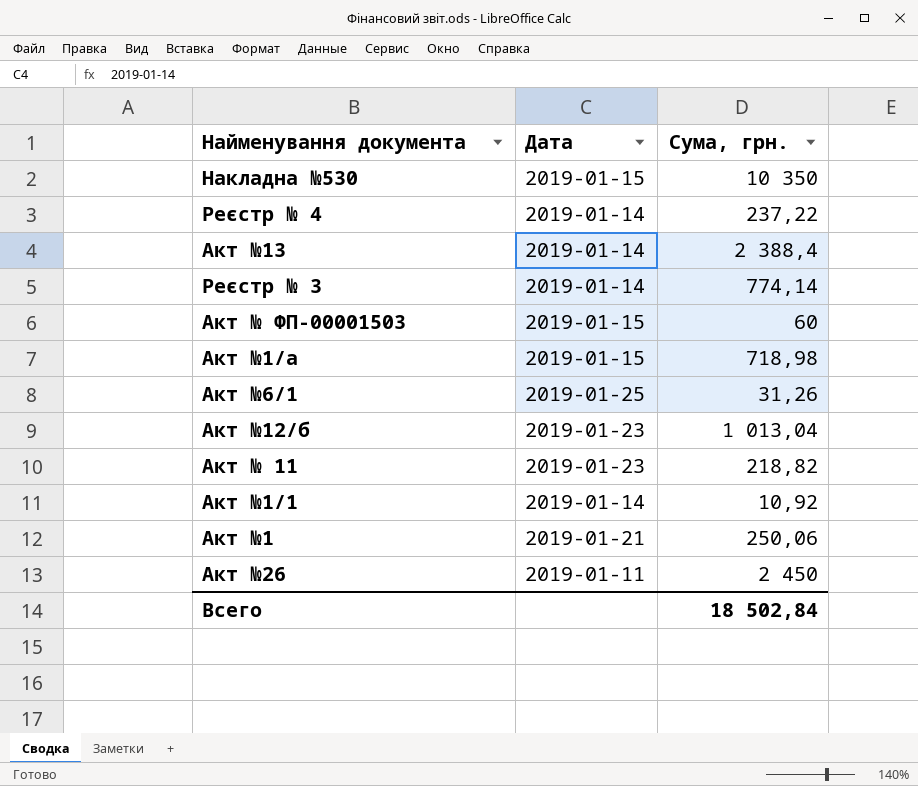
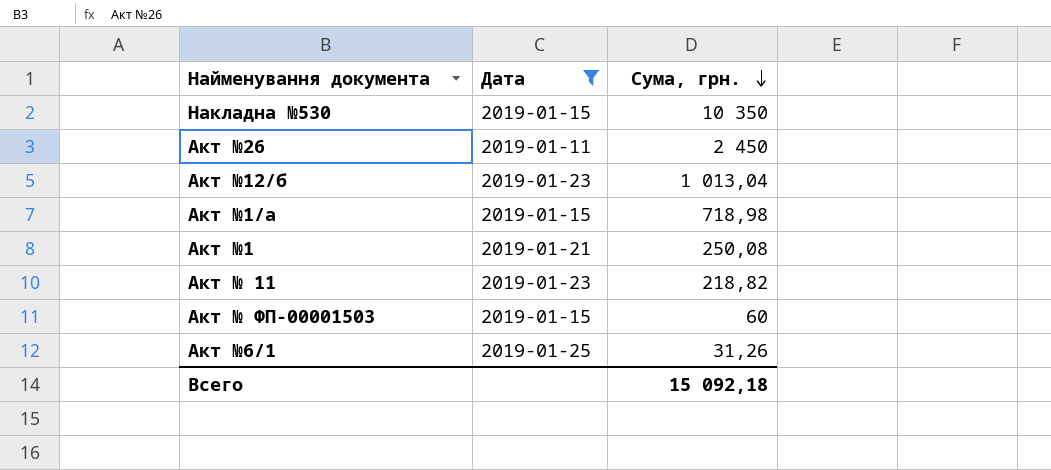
filter: none -> Дата != 2019-01-14
row order: none -> Сума, грн. descending
Акт №1 | Сума, грн.: 250,06 -> 250,08
Всего | Сума, грн.: 18 502,84 -> 15 092,18

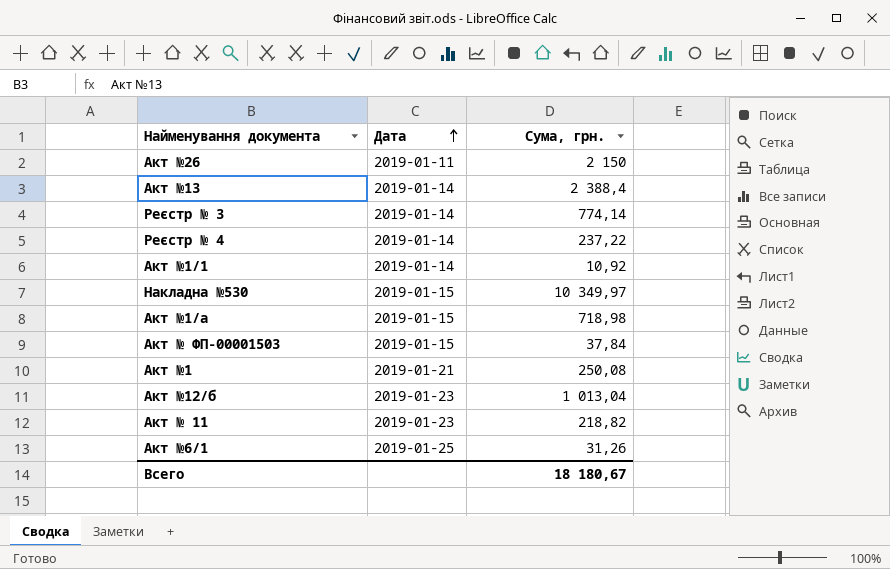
filter: Дата != 2019-01-14 -> none
row order: Сума, грн. descending -> Дата ascending
Акт №26 | Сума, грн.: 2 450 -> 2 150
Накладна №530 | Сума, грн.: 10 350 -> 10 349,97
Акт № ФП-00001503 | Сума, грн.: 60 -> 37,84
Всего | Сума, грн.: 15 092,18 -> 18 180,67

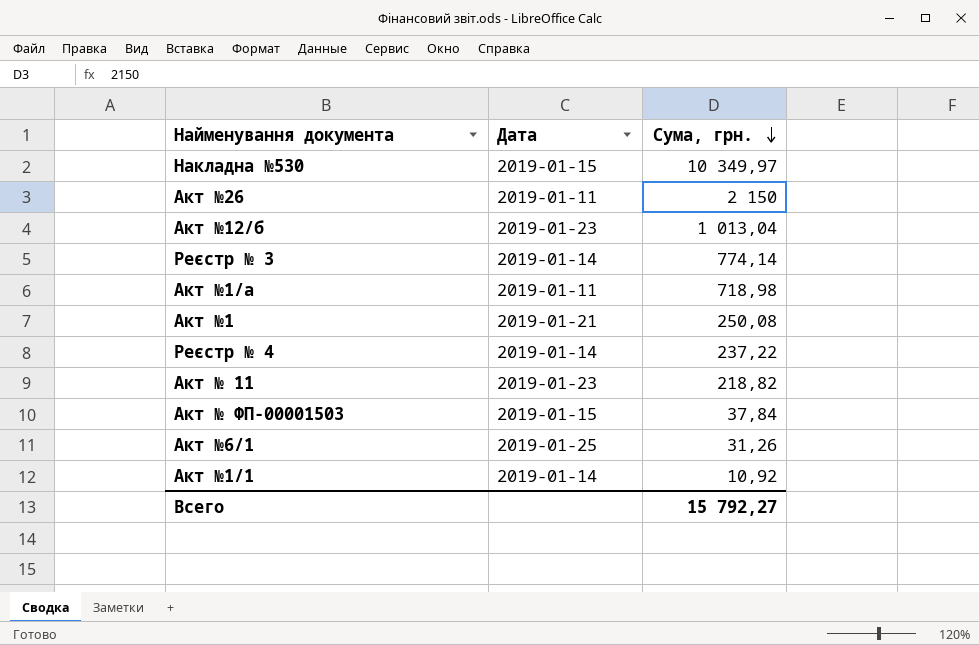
row order: Дата ascending -> Сума, грн. descending
row Акт №13: 2019-01-14 | 2 388,4 -> none
Акт №1/а | Дата: 2019-01-15 -> 2019-01-11
Всего | Сума, грн.: 18 180,67 -> 15 792,27

